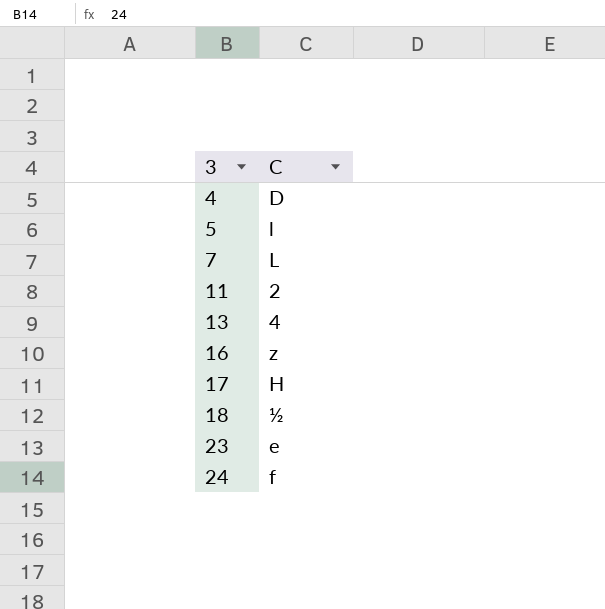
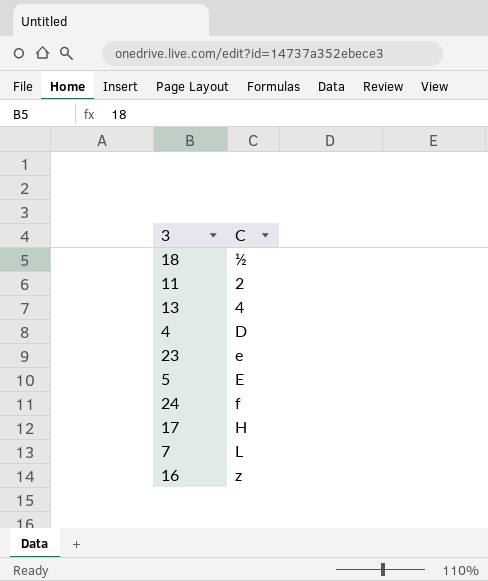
row order: 3 ascending -> C ascending
5 | C: l -> E

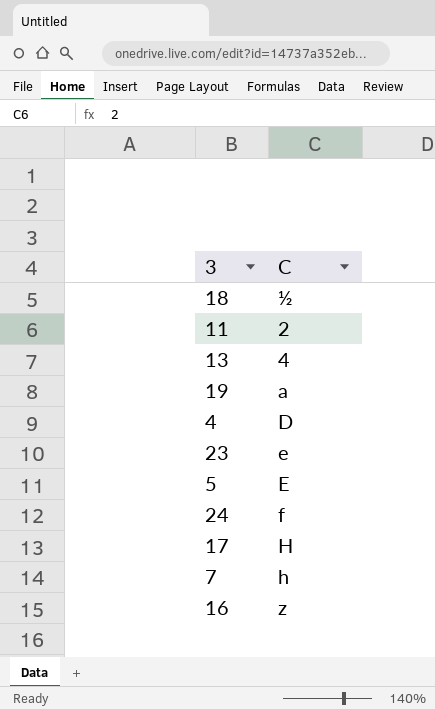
row 19: none -> a
7 | C: L -> h

